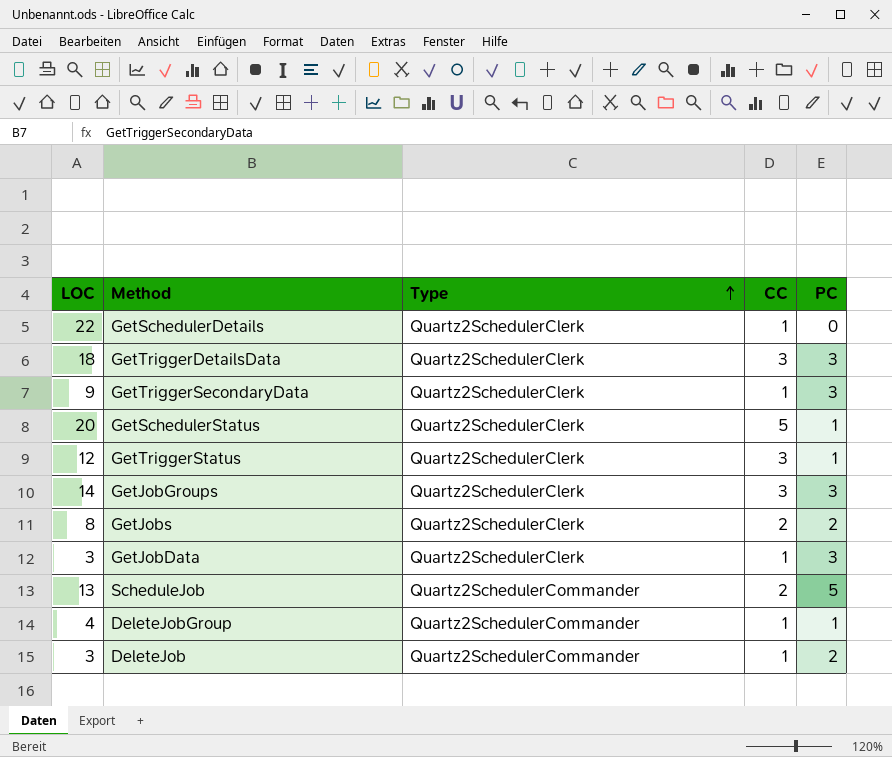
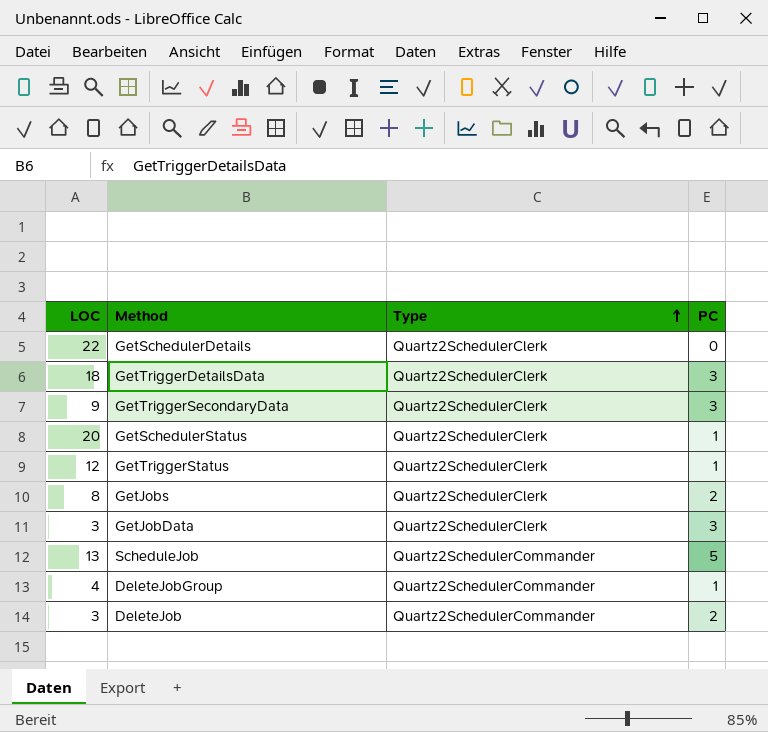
column CC | position: 4 -> none
row GetJobGroups: 14 | Quartz2SchedulerClerk | 3 | 3 -> none

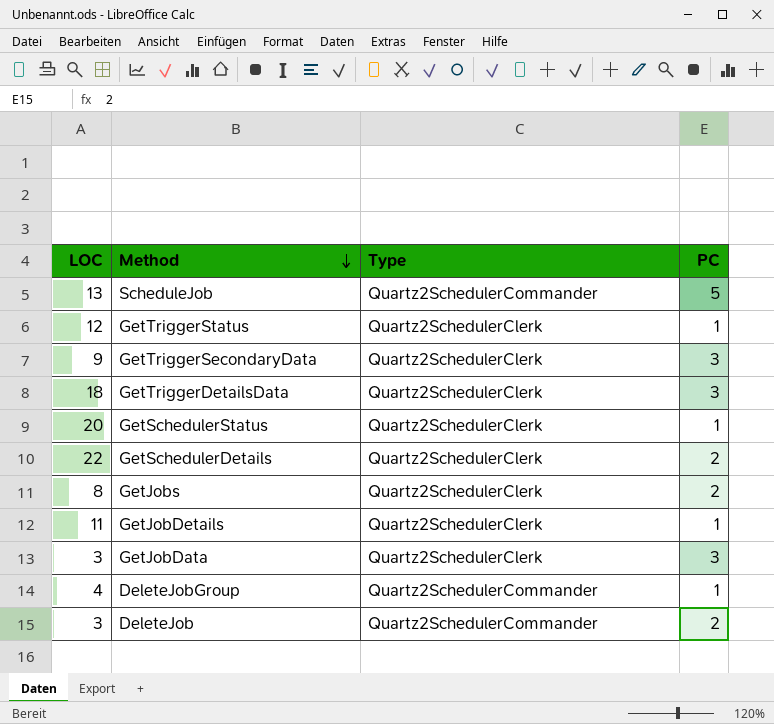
row order: Type ascending -> Method descending
GetSchedulerDetails | PC: 0 -> 2
row GetJobDetails: none -> 11 | Quartz2SchedulerClerk | 1

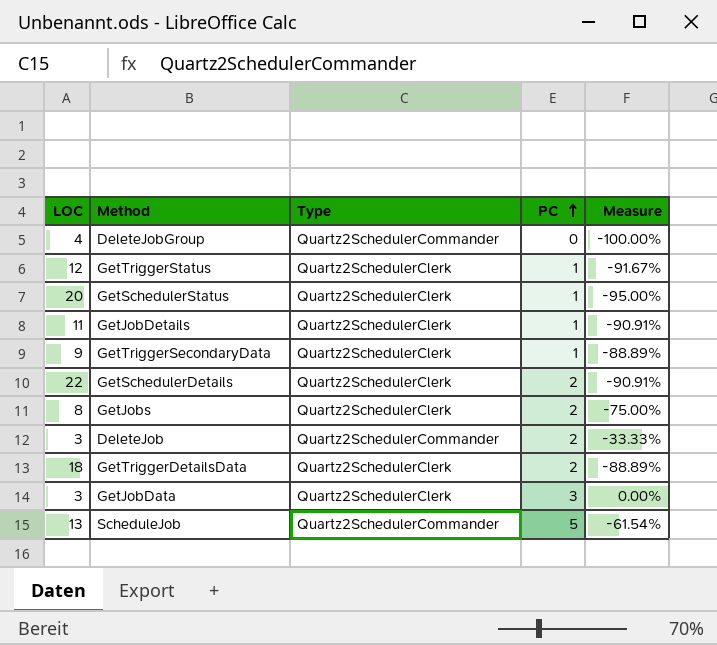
row order: Method descending -> PC ascending
column Measure | formula: none -> ([PC] - [LOC]) / [LOC]
DeleteJobGroup | PC: 1 -> 0
GetTriggerSecondaryData | PC: 3 -> 1
GetTriggerDetailsData | PC: 3 -> 2

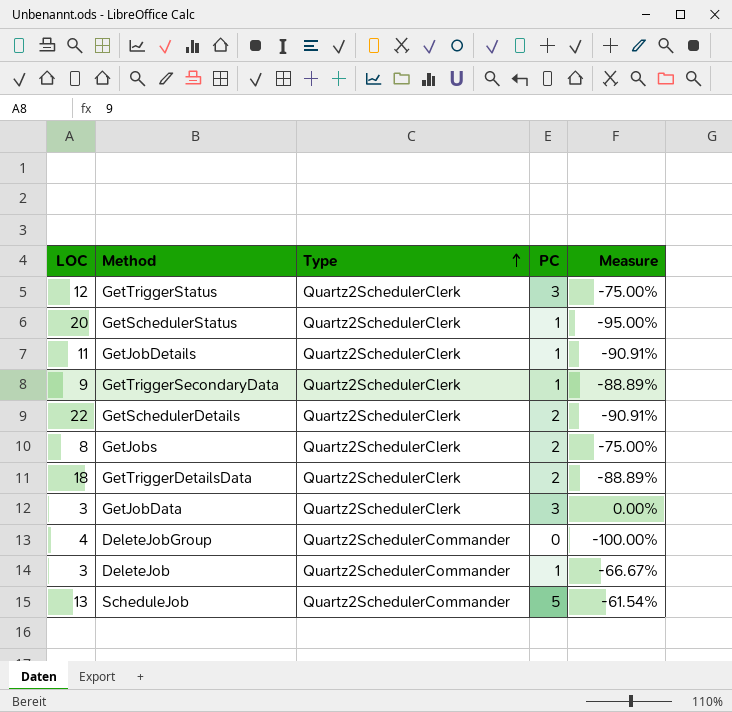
row order: PC ascending -> Type ascending
GetTriggerStatus | PC: 1 -> 3
GetTriggerStatus | Measure: -91.67% -> -75.00%
DeleteJob | PC: 2 -> 1
DeleteJob | Measure: -33.33% -> -66.67%

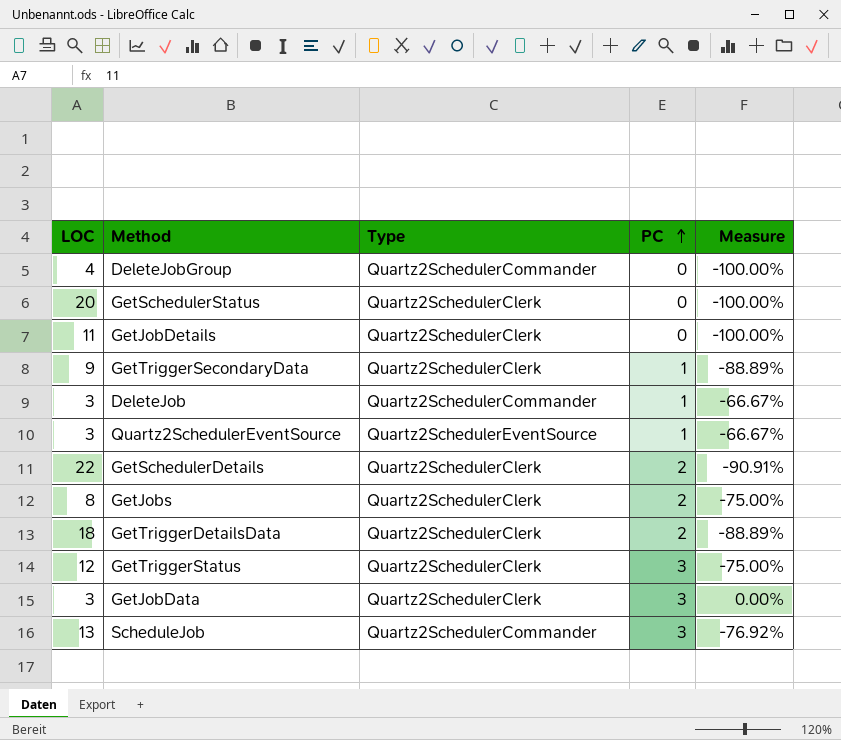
row order: Type ascending -> PC ascending
GetSchedulerStatus | PC: 1 -> 0
GetSchedulerStatus | Measure: -95.00% -> -100.00%
GetJobDetails | PC: 1 -> 0
GetJobDetails | Measure: -90.91% -> -100.00%
row Quartz2SchedulerEventSource: none -> 3 | Quartz2SchedulerEventSource | 1 | -66.67%
ScheduleJob | PC: 5 -> 3
ScheduleJob | Measure: -61.54% -> -76.92%

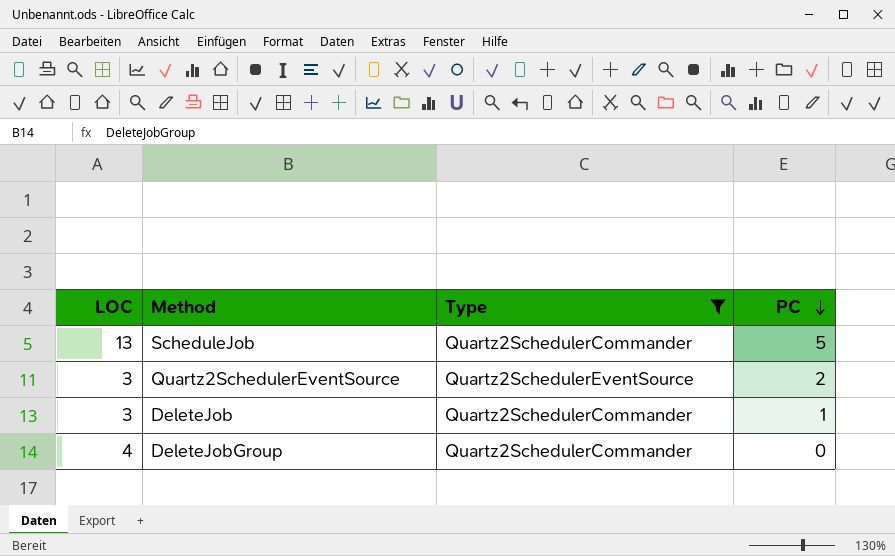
filter: none -> Type != Quartz2SchedulerClerk
row order: PC ascending -> PC descending
column Measure | formula: ([PC] - [LOC]) / [LOC] -> none
ScheduleJob | PC: 3 -> 5
Quartz2SchedulerEventSource | PC: 1 -> 2

